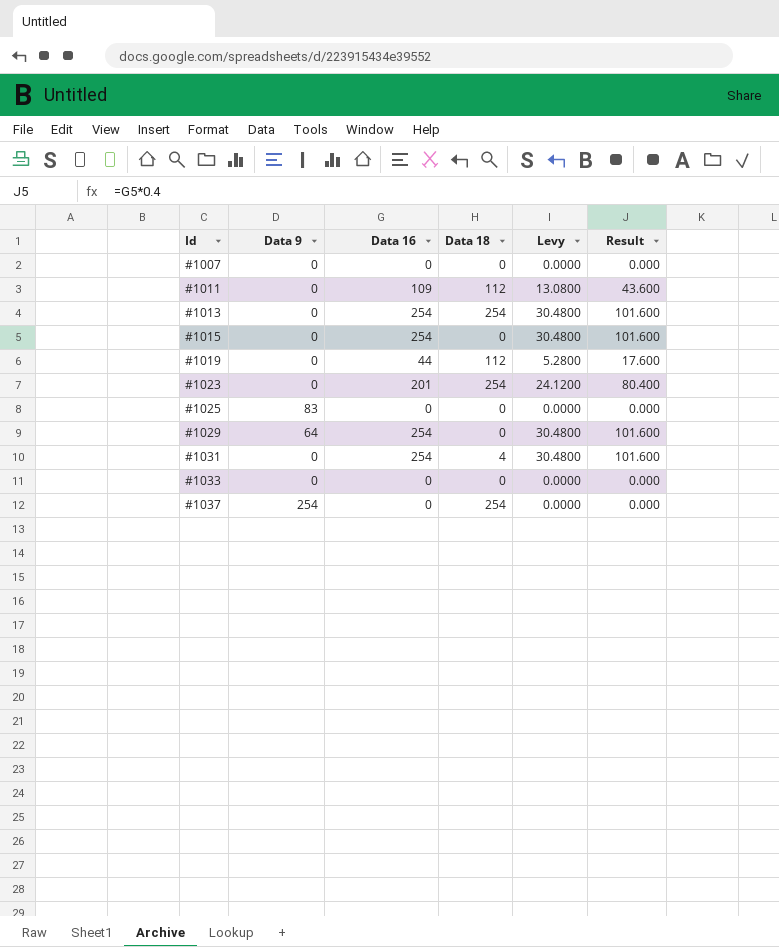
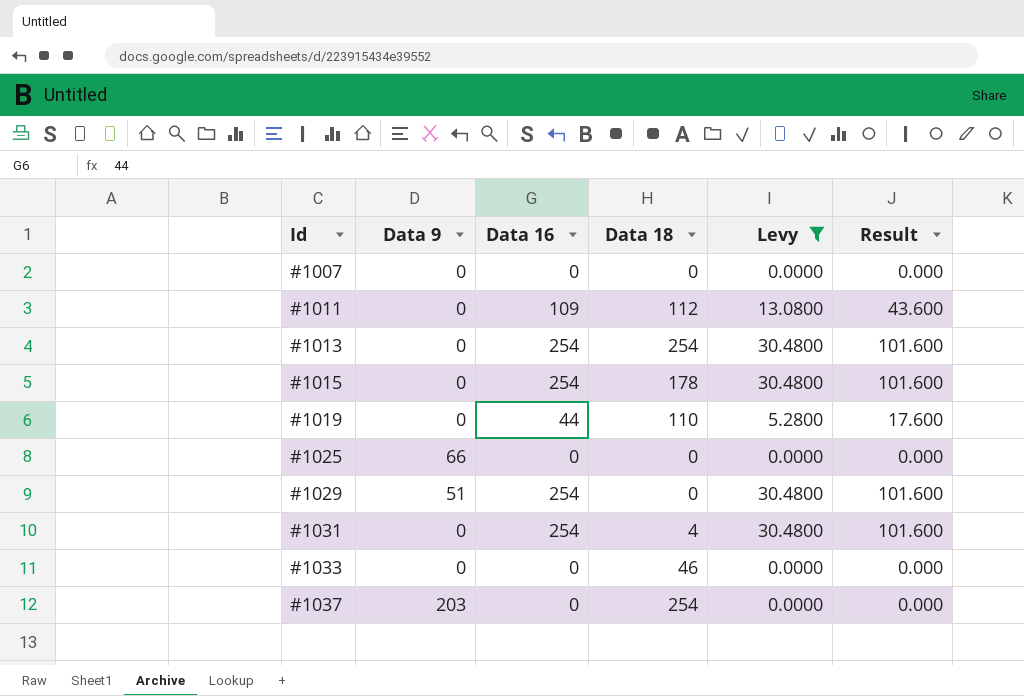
filter: none -> Levy != 24.1200
#1015 | Data 18: 0 -> 178
#1019 | Data 18: 112 -> 110
#1025 | Data 9: 83 -> 66
#1029 | Data 9: 64 -> 51
#1033 | Data 18: 0 -> 46
#1037 | Data 9: 254 -> 203

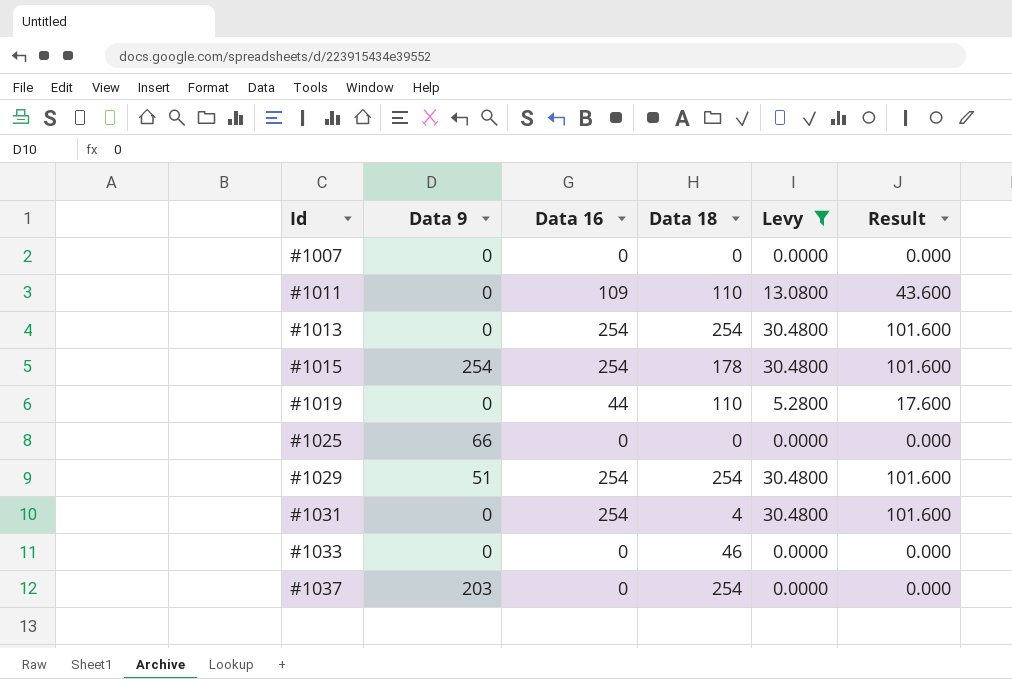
#1011 | Data 18: 112 -> 110
#1015 | Data 9: 0 -> 254
#1029 | Data 18: 0 -> 254

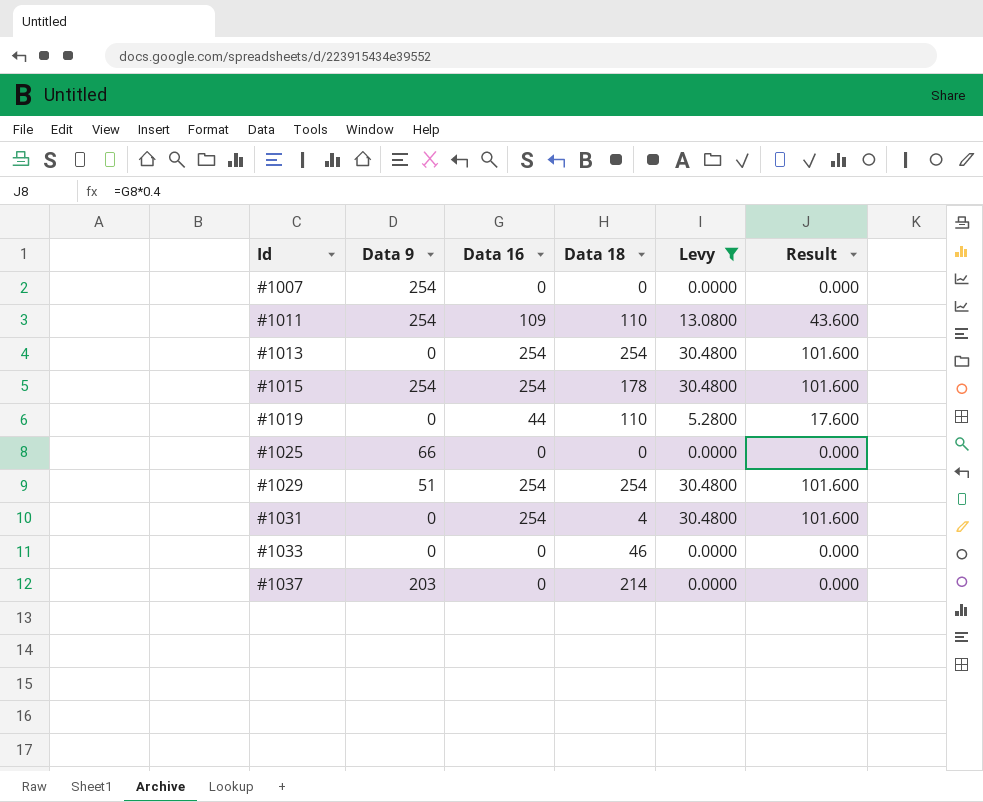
#1007 | Data 9: 0 -> 254
#1011 | Data 9: 0 -> 254
#1037 | Data 18: 254 -> 214

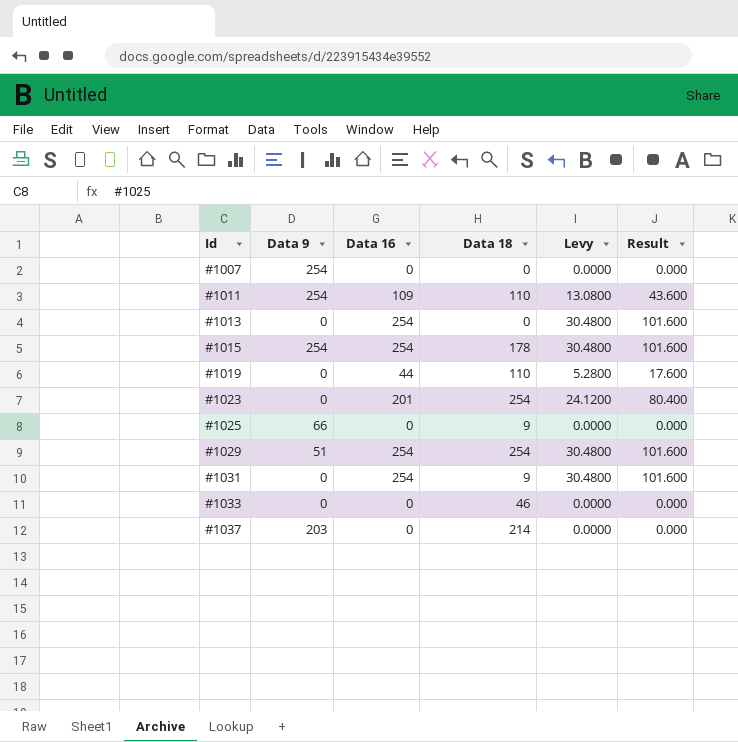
filter: Levy != 24.1200 -> none
#1013 | Data 18: 254 -> 0
#1025 | Data 18: 0 -> 9
#1031 | Data 18: 4 -> 9

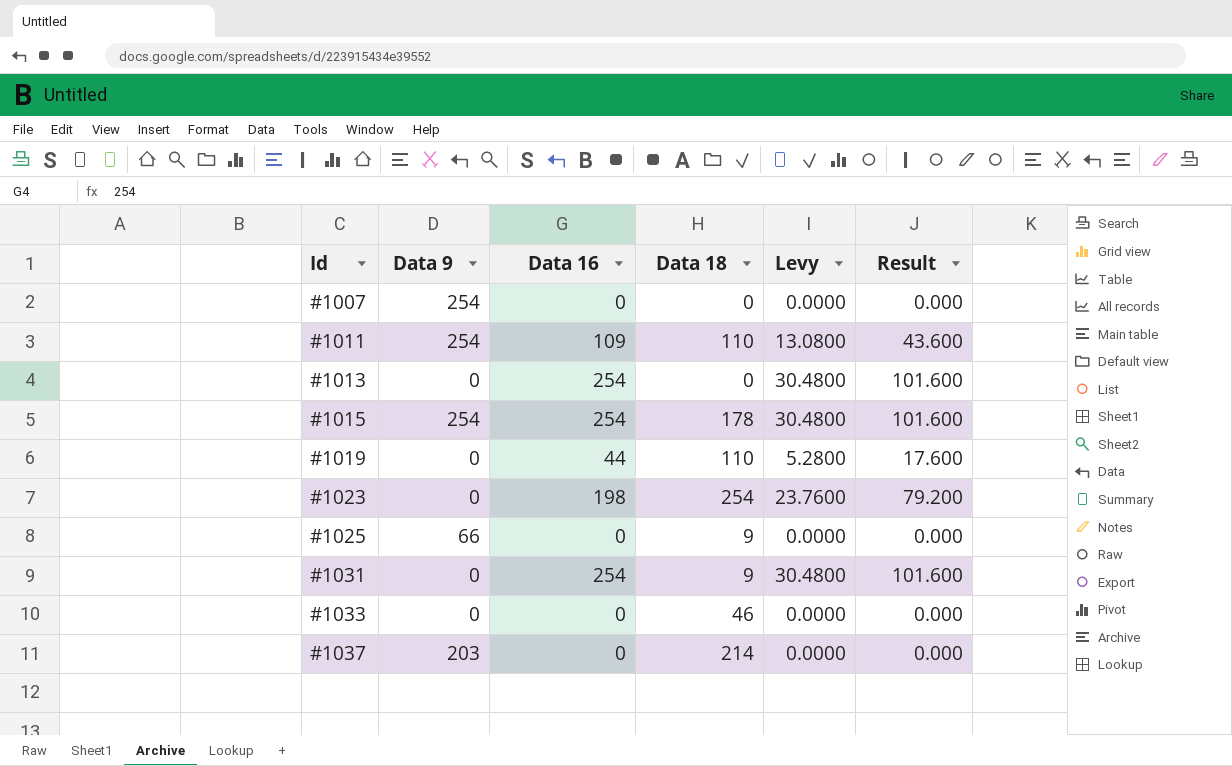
row #1029: 51 | 254 | 254 | 30.4800 | 101.600 -> none
#1023 | Data 16: 201 -> 198
#1023 | Levy: 24.1200 -> 23.7600
#1023 | Result: 80.400 -> 79.200

